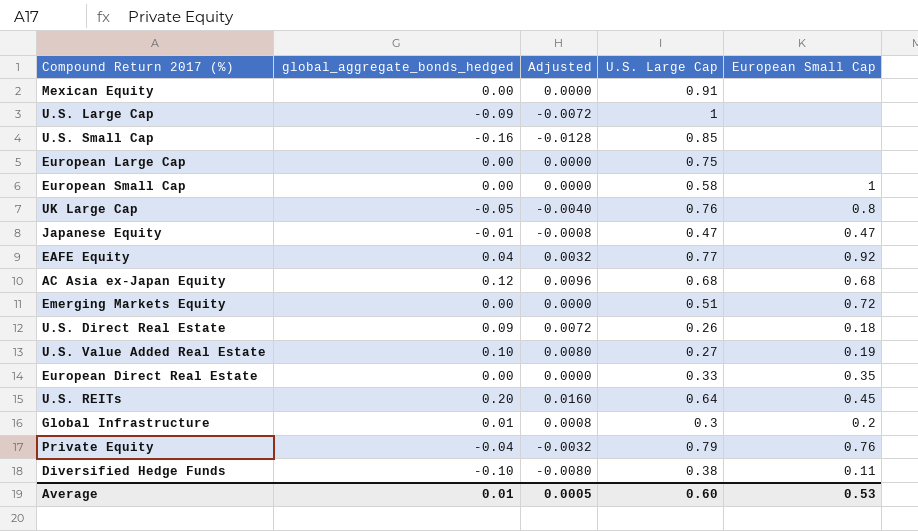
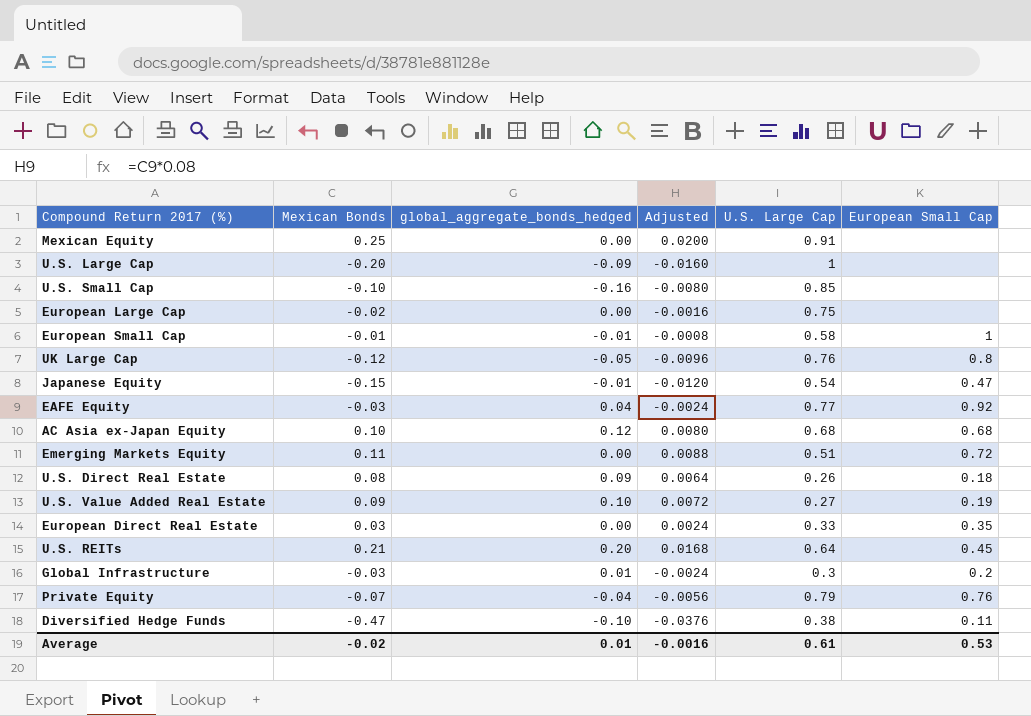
column Mexican Bonds | position: none -> 2
column Adjusted | formula: [global_aggregate_bonds_hedged] * 0.08 -> [Mexican Bonds] * 0.08
European Small Cap | global_aggregate_bonds_hedged: 0.00 -> -0.01
Japanese Equity | U.S. Large Cap: 0.47 -> 0.54
Average | Adjusted: 0.0005 -> -0.0016
Average | U.S. Large Cap: 0.60 -> 0.61

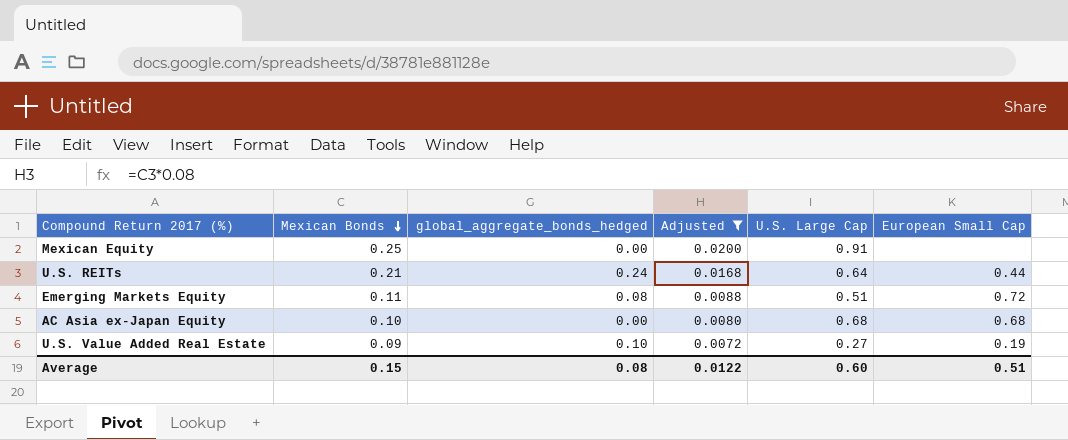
filter: none -> Adjusted >= 0.0072
row order: none -> Mexican Bonds descending
U.S. REITs | global_aggregate_bonds_hedged: 0.20 -> 0.24
U.S. REITs | European Small Cap: 0.45 -> 0.44
Emerging Markets Equity | global_aggregate_bonds_hedged: 0.00 -> 0.08
AC Asia ex-Japan Equity | global_aggregate_bonds_hedged: 0.12 -> 0.00
Average | Mexican Bonds: -0.02 -> 0.15
Average | global_aggregate_bonds_hedged: 0.01 -> 0.08
Average | Adjusted: -0.0016 -> 0.0122
Average | U.S. Large Cap: 0.61 -> 0.60
Average | European Small Cap: 0.53 -> 0.51

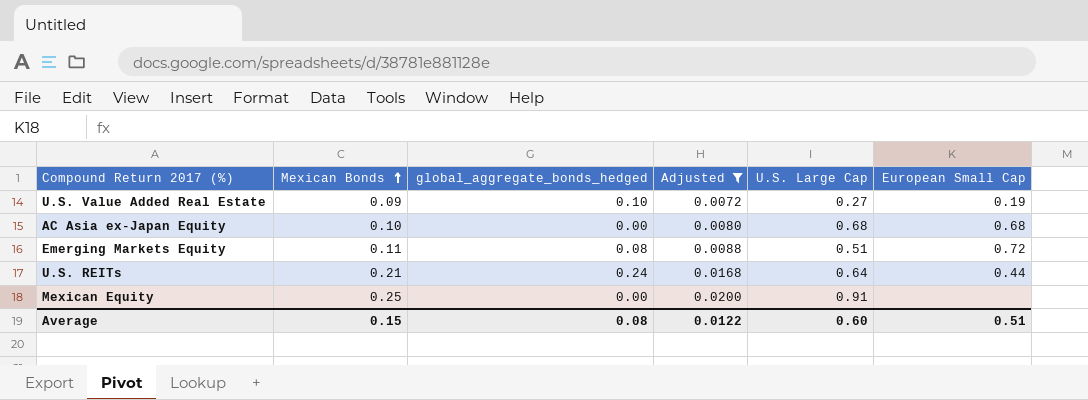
row order: Mexican Bonds descending -> Mexican Bonds ascending

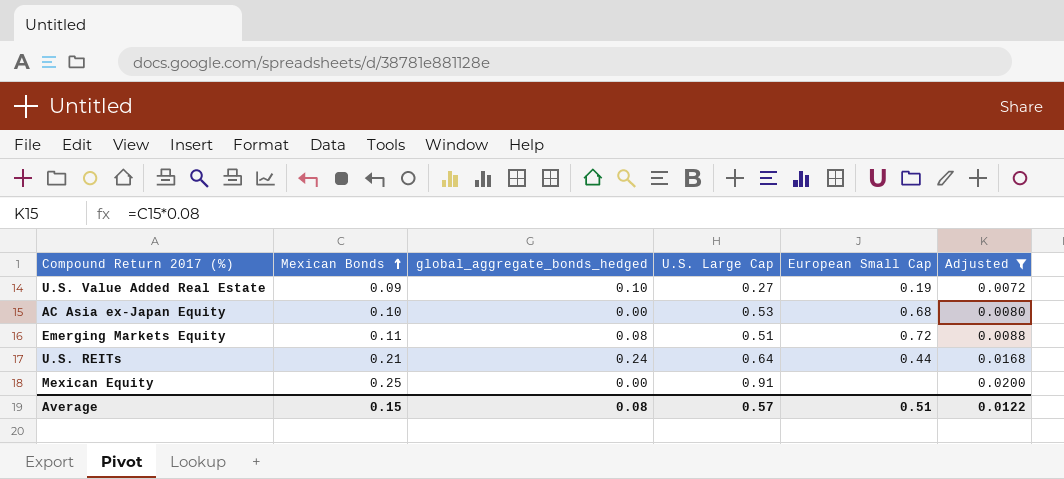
column Adjusted | position: 4 -> 6
AC Asia ex-Japan Equity | U.S. Large Cap: 0.68 -> 0.53
Average | U.S. Large Cap: 0.60 -> 0.57

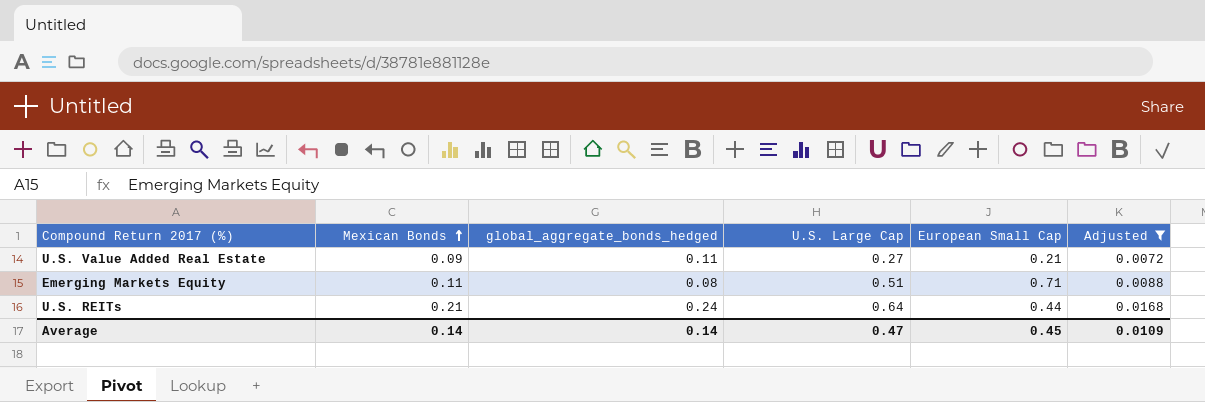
row AC Asia ex-Japan Equity: 0.10 | 0.00 | 0.53 | 0.68 | 0.0080 -> none
row Mexican Equity: 0.25 | 0.00 | 0.91 | none | 0.0200 -> none
U.S. Value Added Real Estate | global_aggregate_bonds_hedged: 0.10 -> 0.11
U.S. Value Added Real Estate | European Small Cap: 0.19 -> 0.21
Emerging Markets Equity | European Small Cap: 0.72 -> 0.71
Average | Mexican Bonds: 0.15 -> 0.14
Average | global_aggregate_bonds_hedged: 0.08 -> 0.14
Average | U.S. Large Cap: 0.57 -> 0.47
Average | European Small Cap: 0.51 -> 0.45
Average | Adjusted: 0.0122 -> 0.0109

